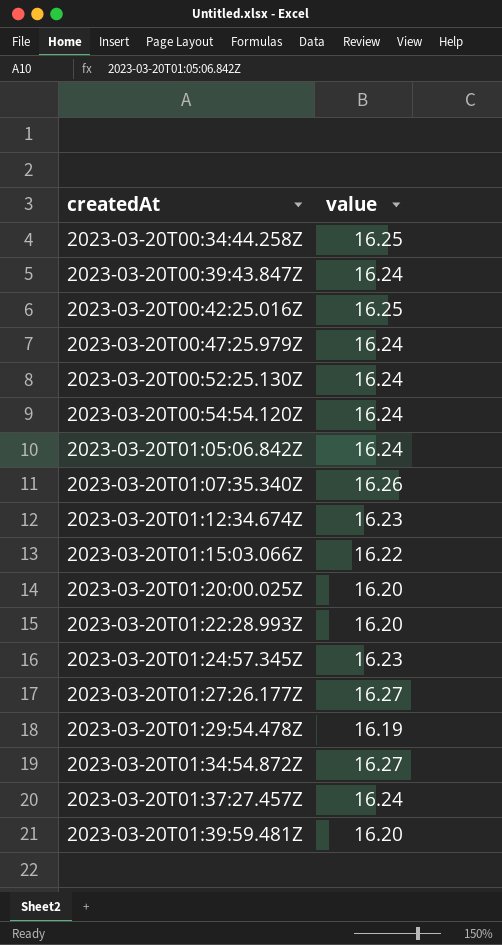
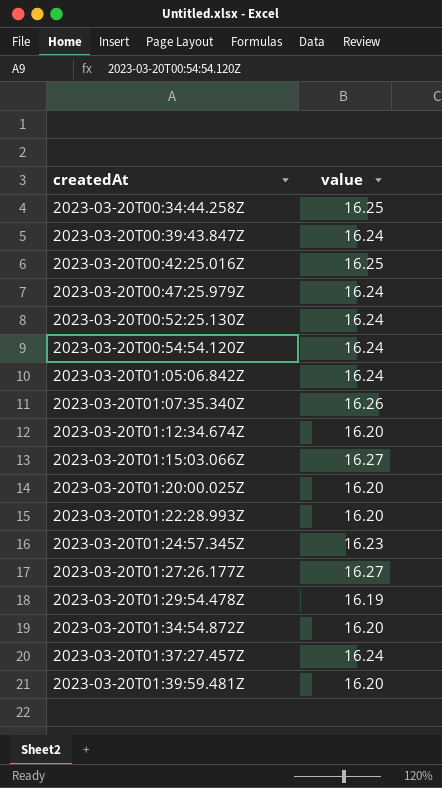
2023-03-20T01:12:34.674Z | value: 16.23 -> 16.20
2023-03-20T01:15:03.066Z | value: 16.22 -> 16.27
2023-03-20T01:34:54.872Z | value: 16.27 -> 16.20

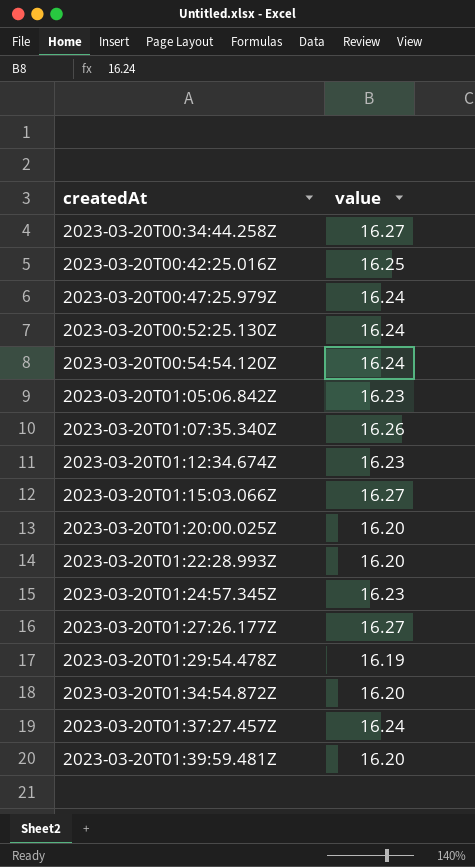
row 2023-03-20T00:39:43.847Z: 16.24 -> none
2023-03-20T00:34:44.258Z | value: 16.25 -> 16.27
2023-03-20T01:05:06.842Z | value: 16.24 -> 16.23
2023-03-20T01:12:34.674Z | value: 16.20 -> 16.23

